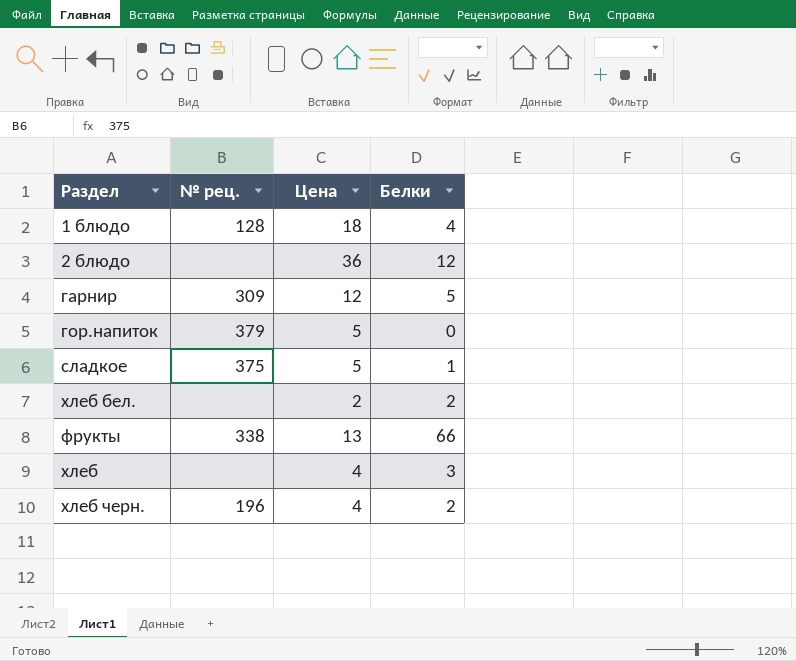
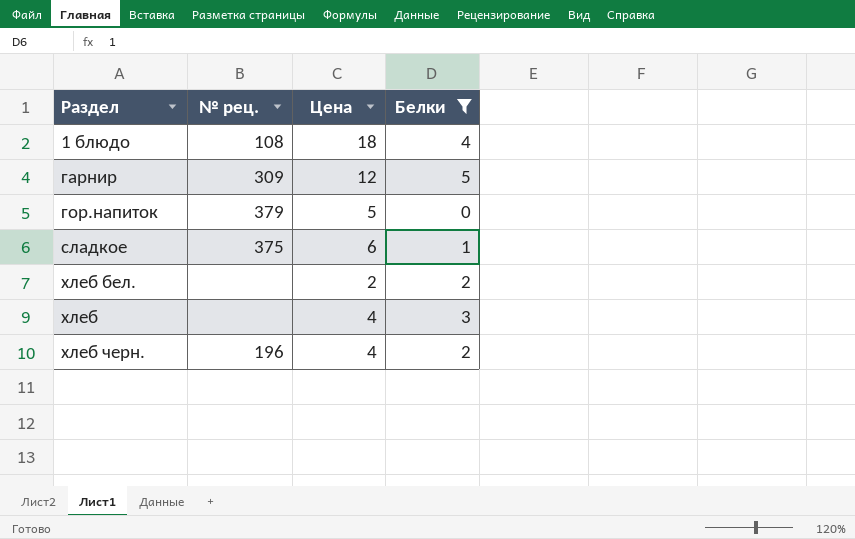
filter: none -> Белки <= 5
1 блюдо | № рец.: 128 -> 108
сладкое | Цена: 5 -> 6

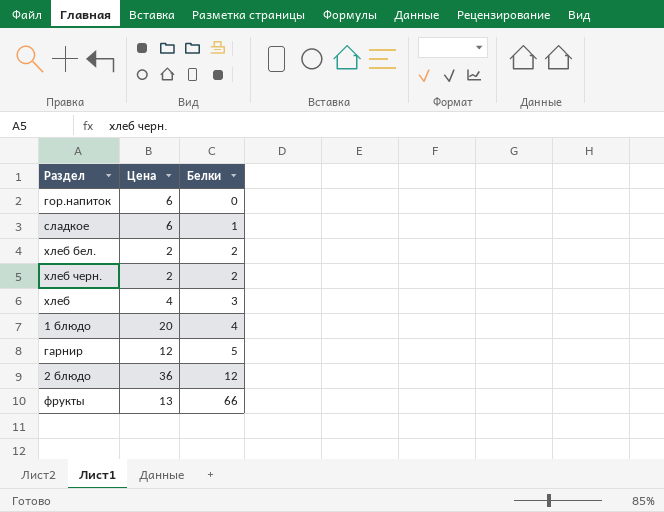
filter: Белки <= 5 -> none
row order: none -> Белки ascending
column № рец. | position: 2 -> none
гор.напиток | Цена: 5 -> 6
хлеб черн. | Цена: 4 -> 2
1 блюдо | Цена: 18 -> 20

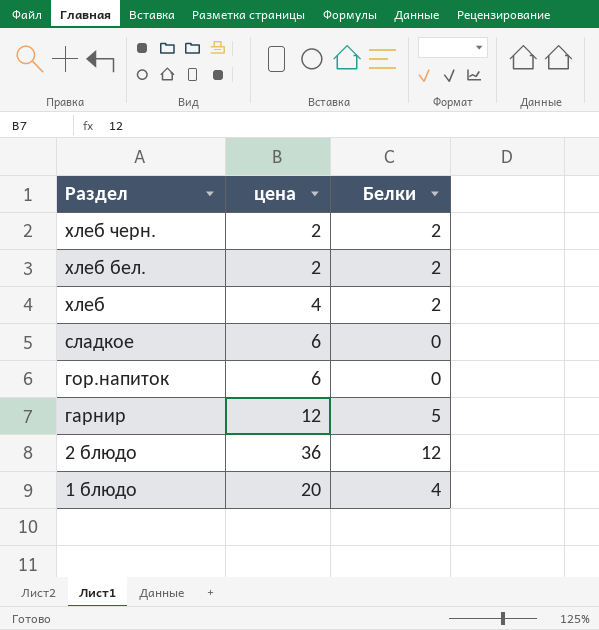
row order: Белки ascending -> Раздел descending
column name: Цена -> цена
row фрукты: 13 | 66 -> none
хлеб | Белки: 3 -> 2
сладкое | Белки: 1 -> 0

